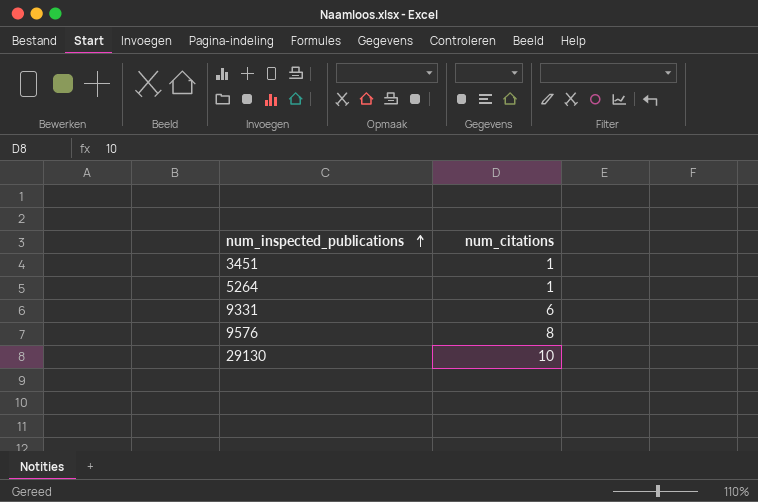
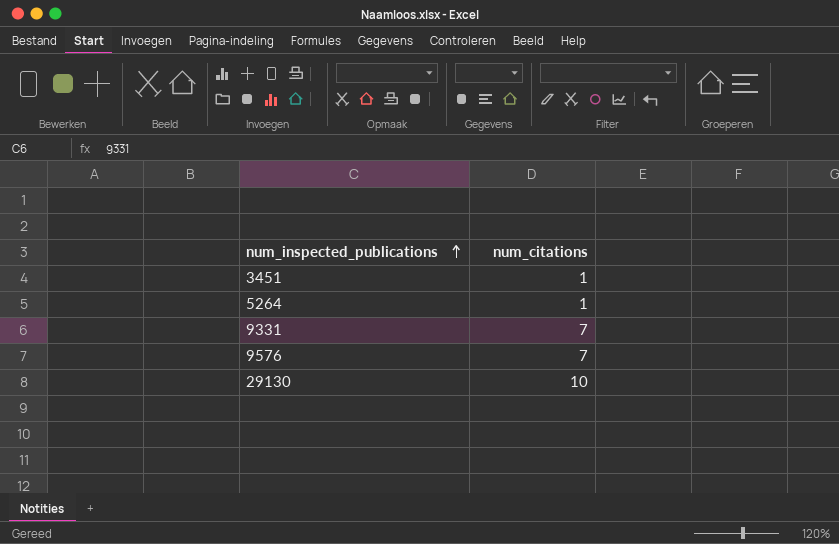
9331 | num_citations: 6 -> 7
9576 | num_citations: 8 -> 7

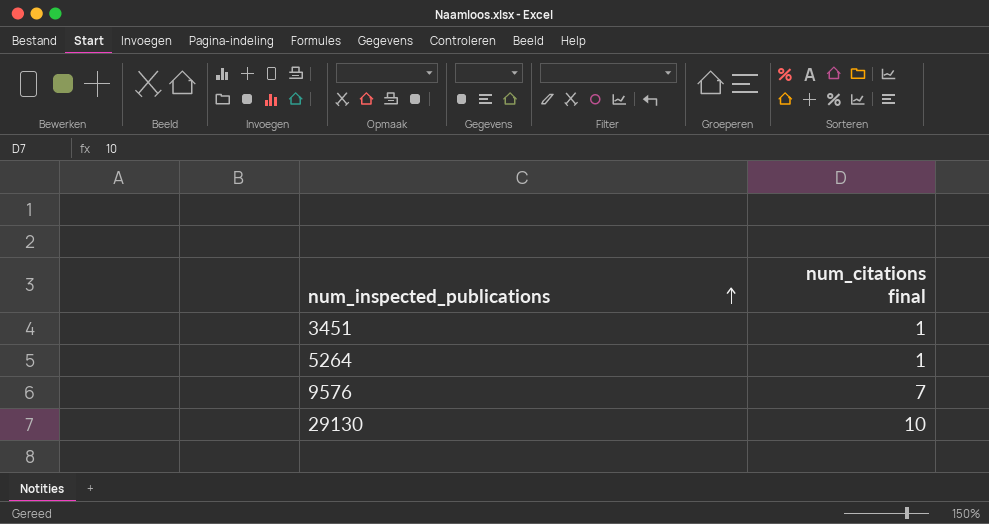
column name: num_citations -> num_citations final
row 9331: 7 -> none

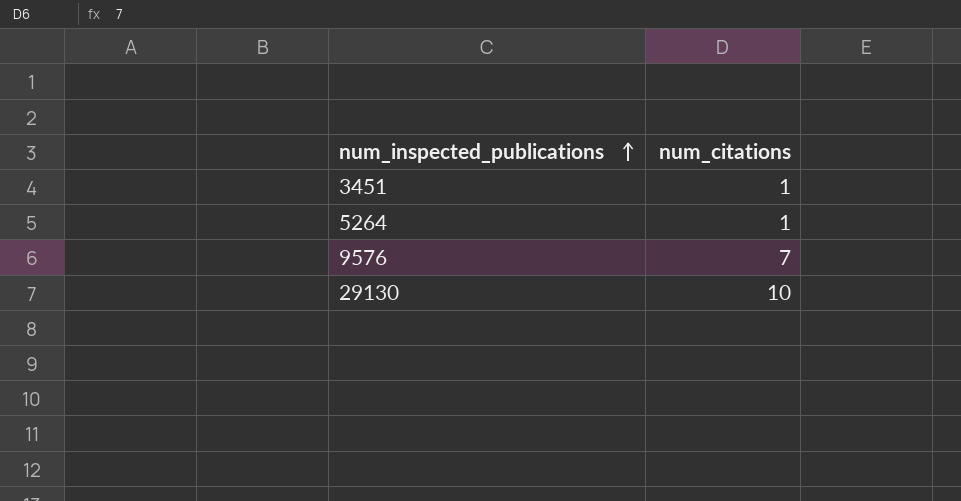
column name: num_citations final -> num_citations

